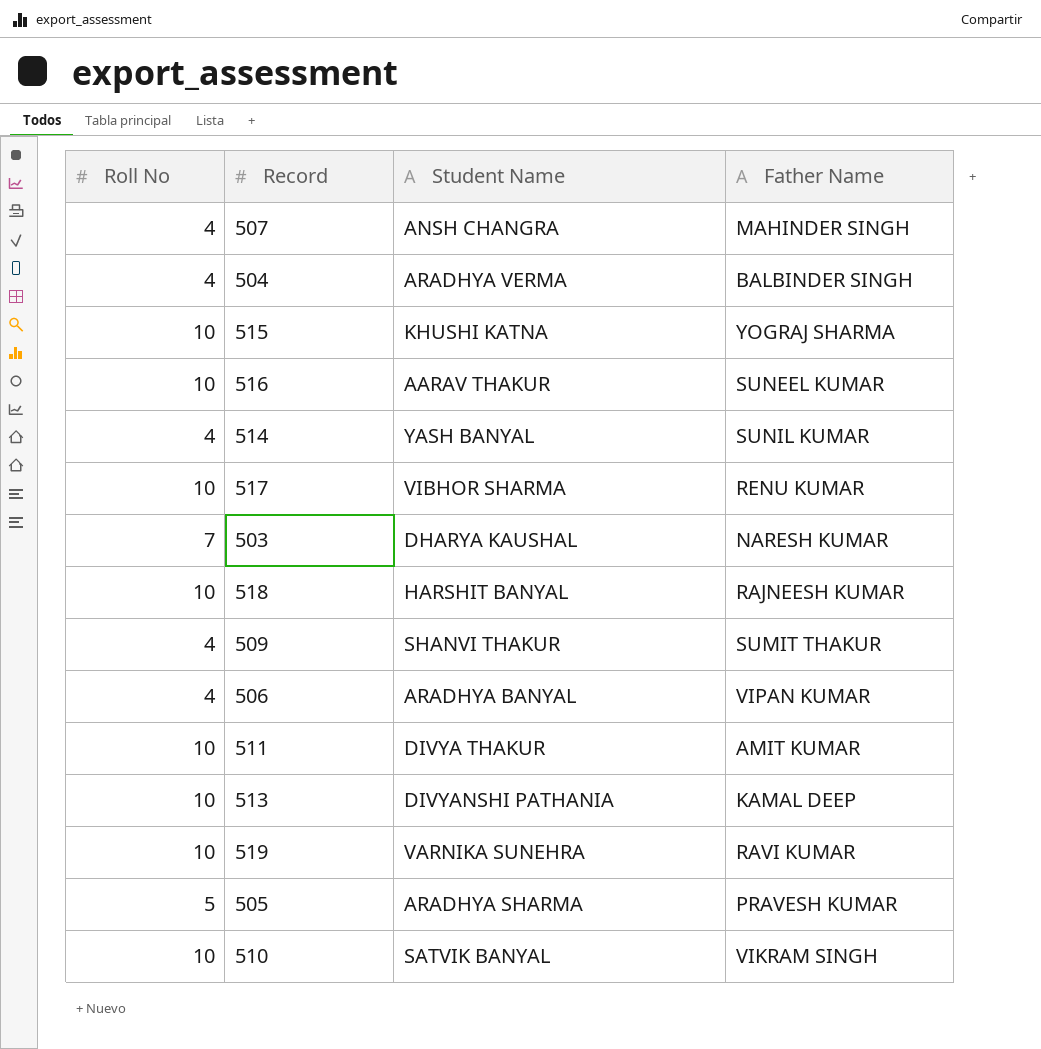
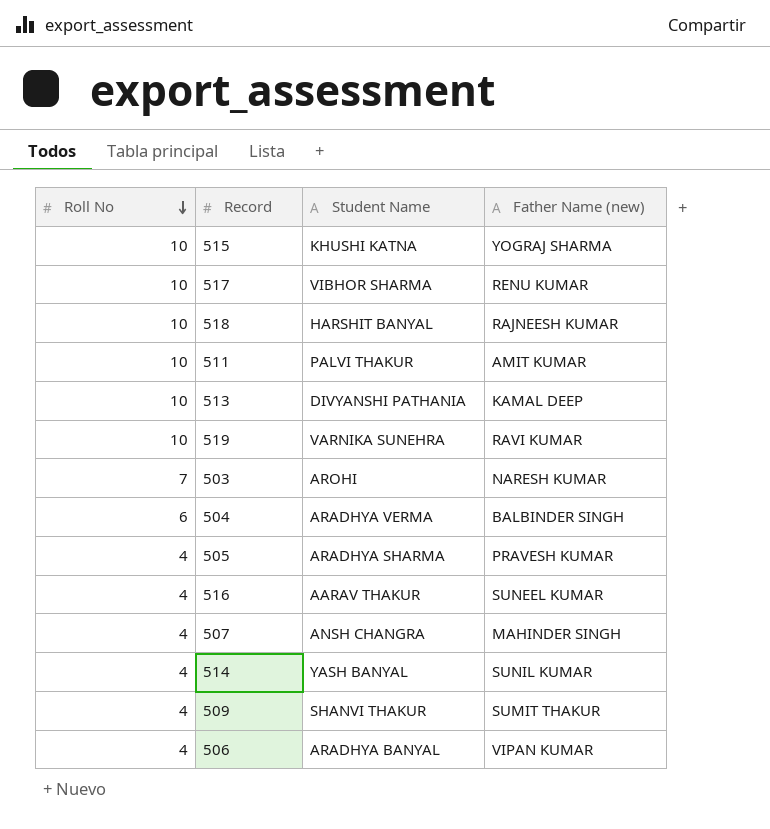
row order: none -> Roll No descending
column name: Father Name -> Father Name (new)
row 510: 10 | SATVIK BANYAL | VIKRAM SINGH -> none
511 | Student Name: DIVYA THAKUR -> PALVI THAKUR
503 | Student Name: DHARYA KAUSHAL -> AROHI
504 | Roll No: 4 -> 6
505 | Roll No: 5 -> 4
516 | Roll No: 10 -> 4

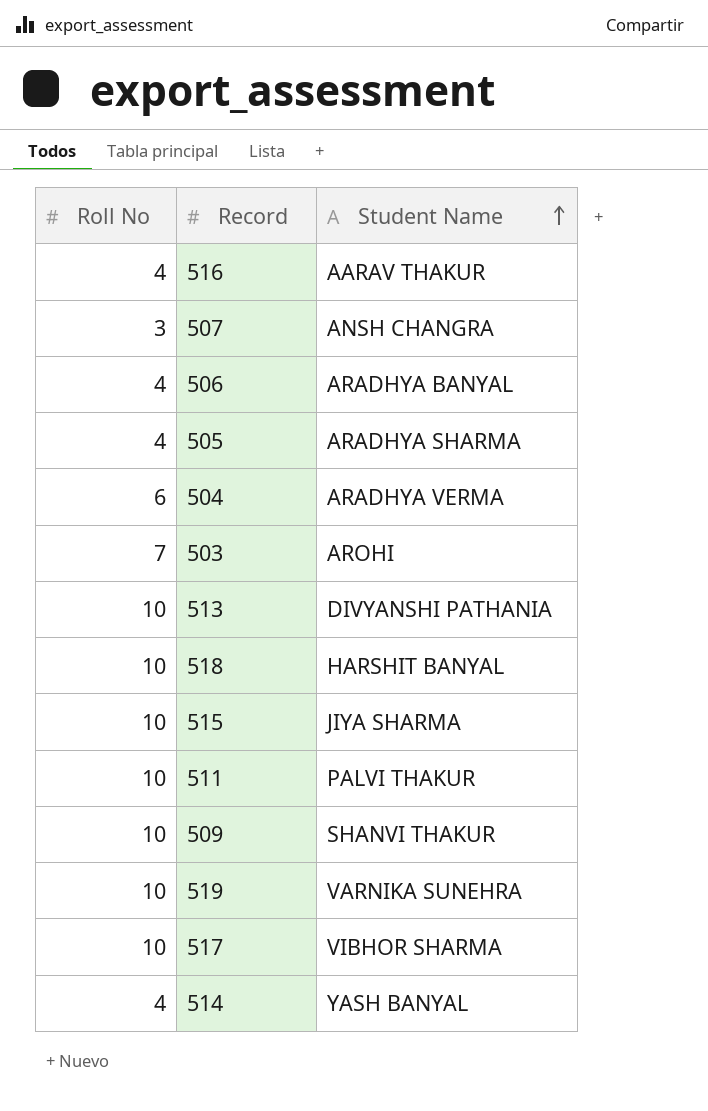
row order: Roll No descending -> Student Name ascending
column Father Name (new) | position: 4 -> none
507 | Roll No: 4 -> 3
515 | Student Name: KHUSHI KATNA -> JIYA SHARMA
509 | Roll No: 4 -> 10

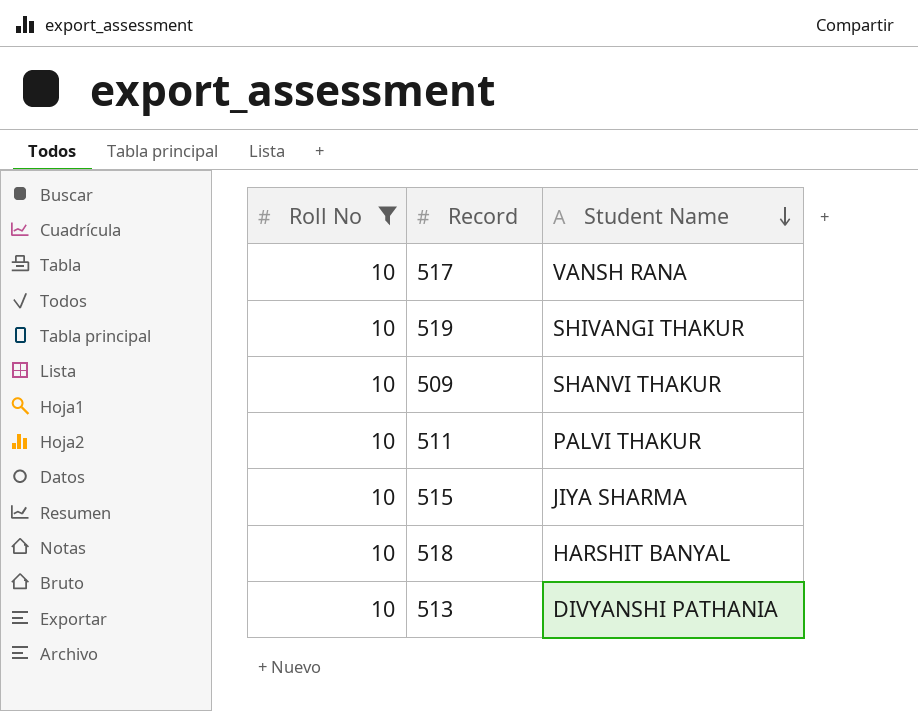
filter: none -> Roll No = 10
row order: Student Name ascending -> Student Name descending
517 | Student Name: VIBHOR SHARMA -> VANSH RANA
519 | Student Name: VARNIKA SUNEHRA -> SHIVANGI THAKUR

